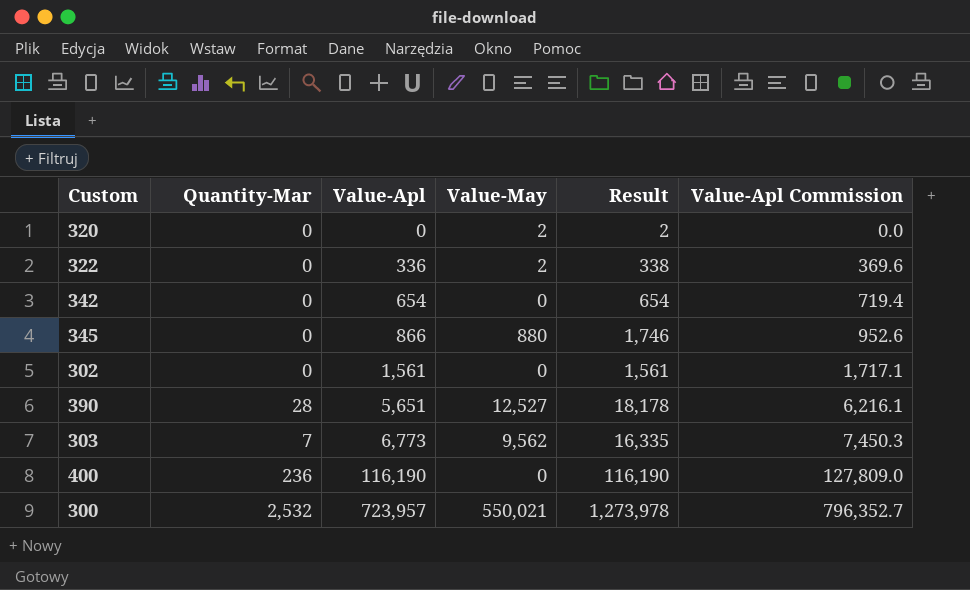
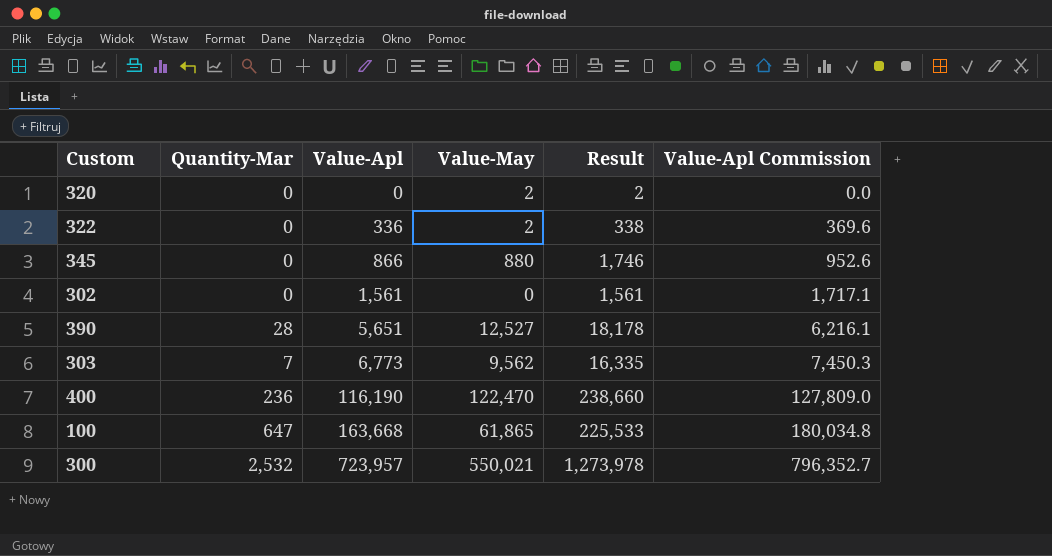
row 342: 0 | 654 | 0 | 654 | 719.4 -> none
400 | Value-May: 0 -> 122,470
400 | Result: 116,190 -> 238,660
row 100: none -> 647 | 163,668 | 61,865 | 225,533 | 180,034.8

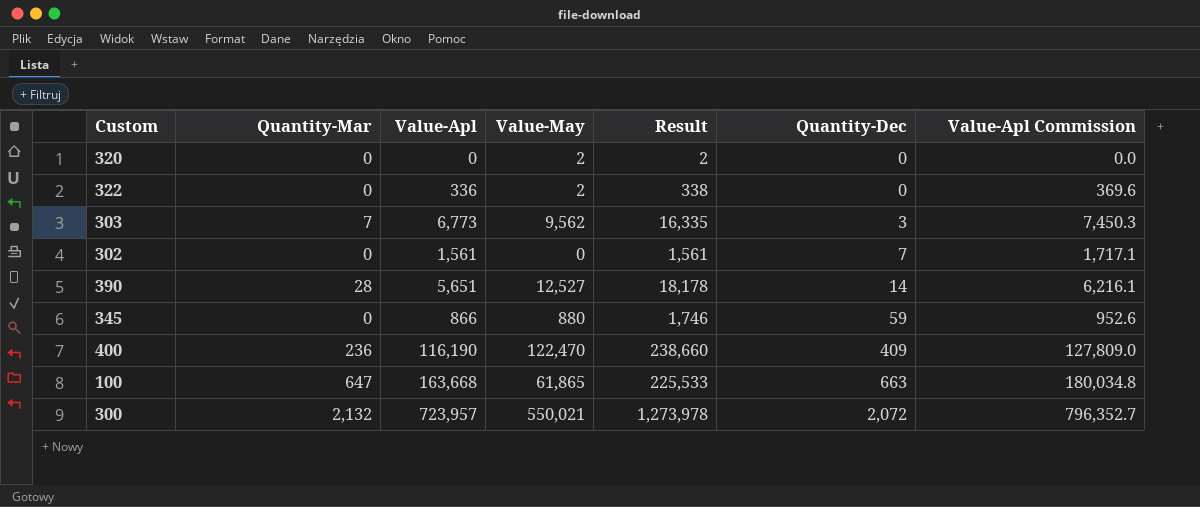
row order: Value-Apl ascending -> Quantity-Dec ascending
column Quantity-Dec | position: none -> 6
300 | Quantity-Mar: 2,532 -> 2,132

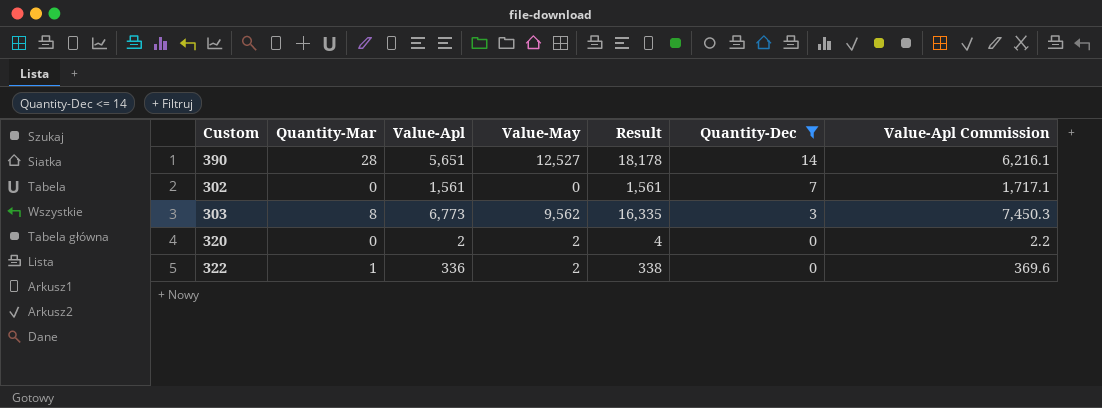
filter: none -> Quantity-Dec <= 14
row order: Quantity-Dec ascending -> Quantity-Dec descending
303 | Quantity-Mar: 7 -> 8
320 | Value-Apl: 0 -> 2
320 | Result: 2 -> 4
320 | Value-Apl Commission: 0.0 -> 2.2
322 | Quantity-Mar: 0 -> 1

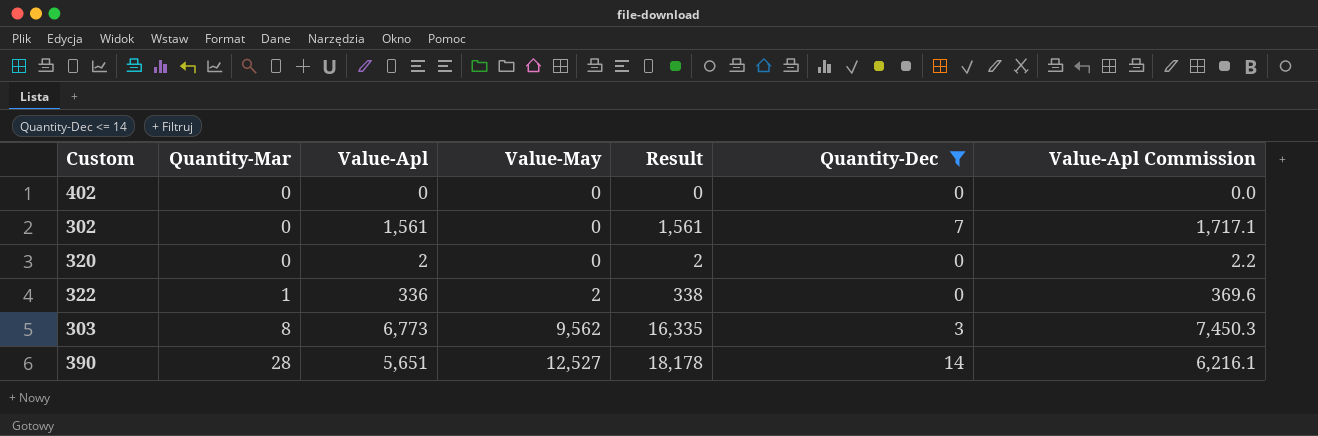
row order: Quantity-Dec descending -> Quantity-Mar ascending
row 402: none -> 0 | 0 | 0 | 0 | 0 | 0.0
320 | Value-May: 2 -> 0
320 | Result: 4 -> 2

